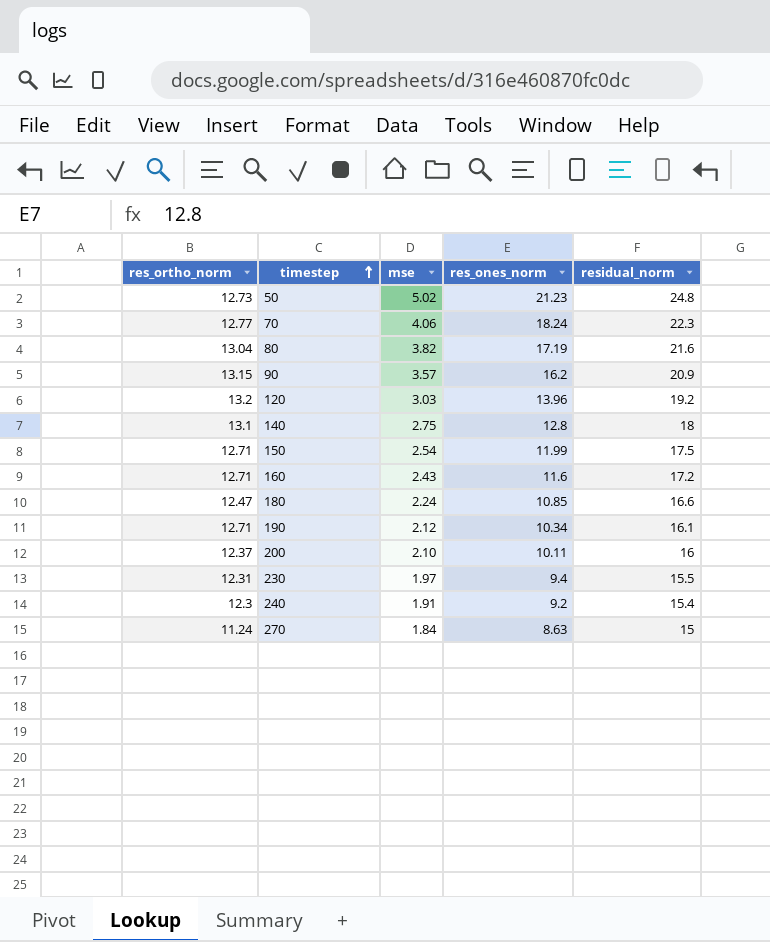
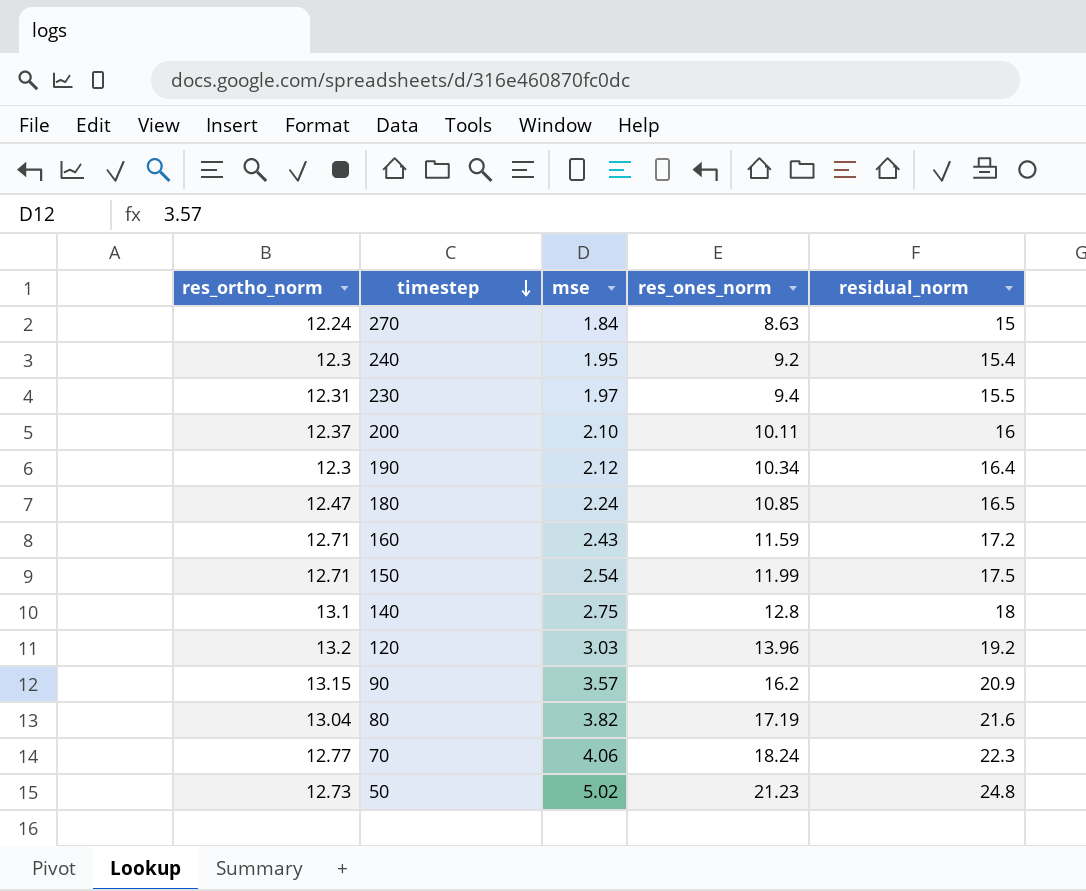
row order: timestep ascending -> timestep descending
270 | res_ortho_norm: 11.24 -> 12.24
240 | mse: 1.91 -> 1.95
190 | res_ortho_norm: 12.71 -> 12.3
190 | residual_norm: 16.1 -> 16.4
180 | residual_norm: 16.6 -> 16.5
160 | res_ones_norm: 11.6 -> 11.59

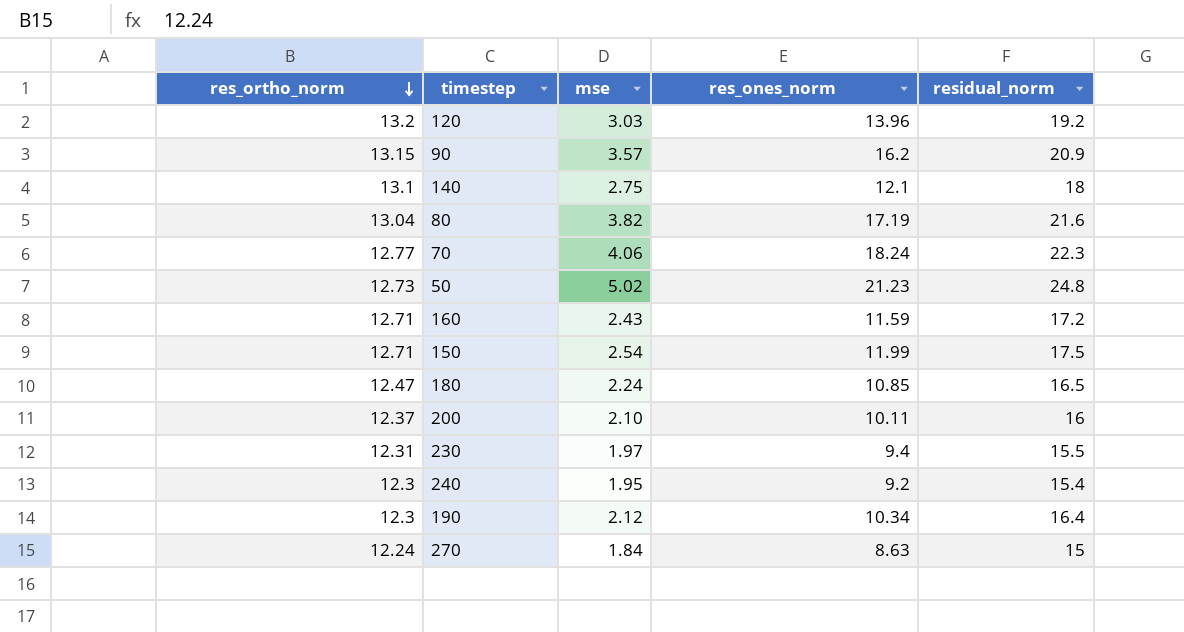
row order: timestep descending -> res_ortho_norm descending
140 | res_ones_norm: 12.8 -> 12.1

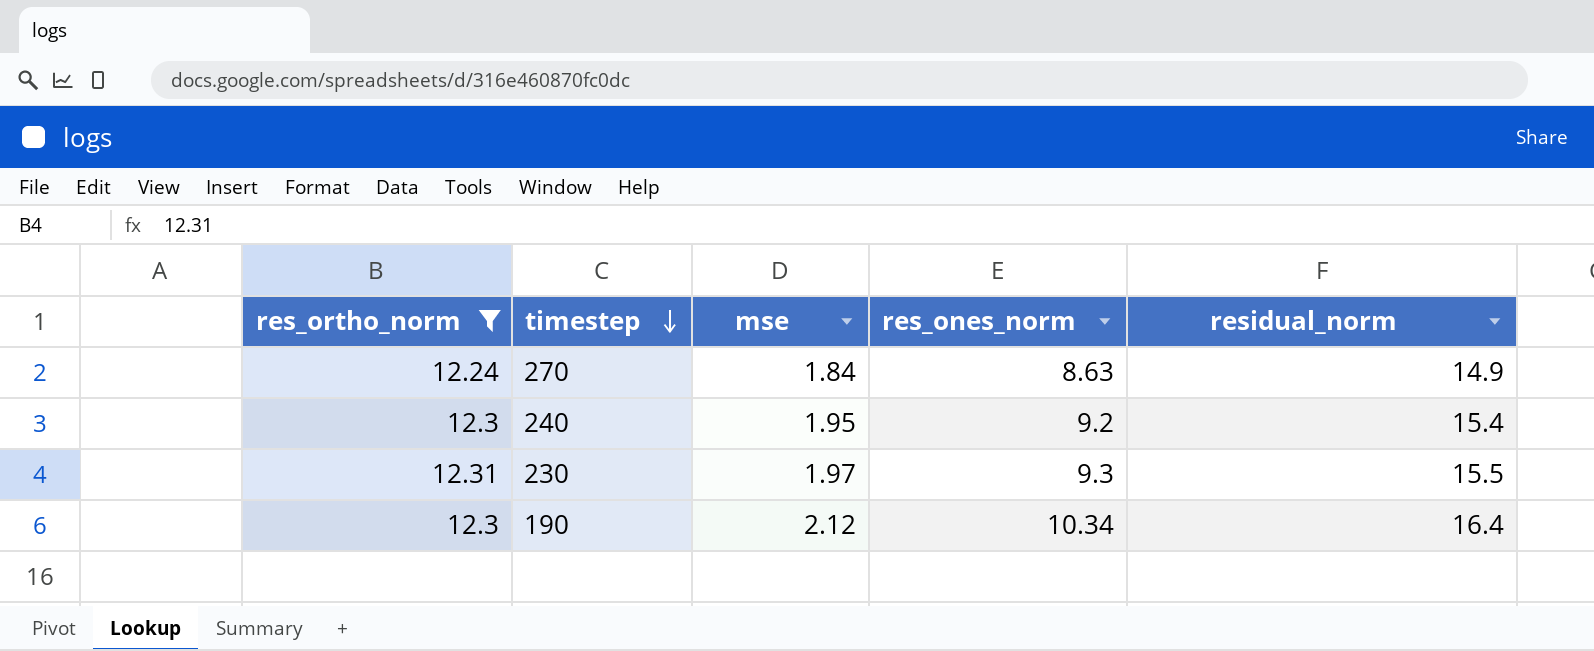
filter: none -> res_ortho_norm <= 12.31
row order: res_ortho_norm descending -> timestep descending
270 | residual_norm: 15 -> 14.9
230 | res_ones_norm: 9.4 -> 9.3

